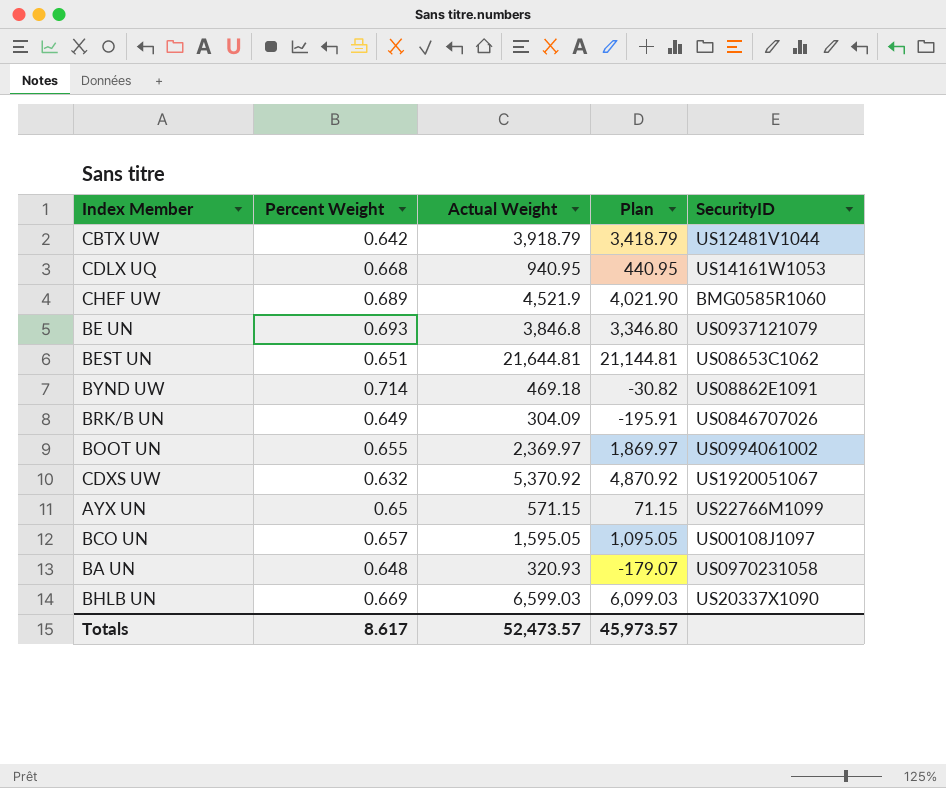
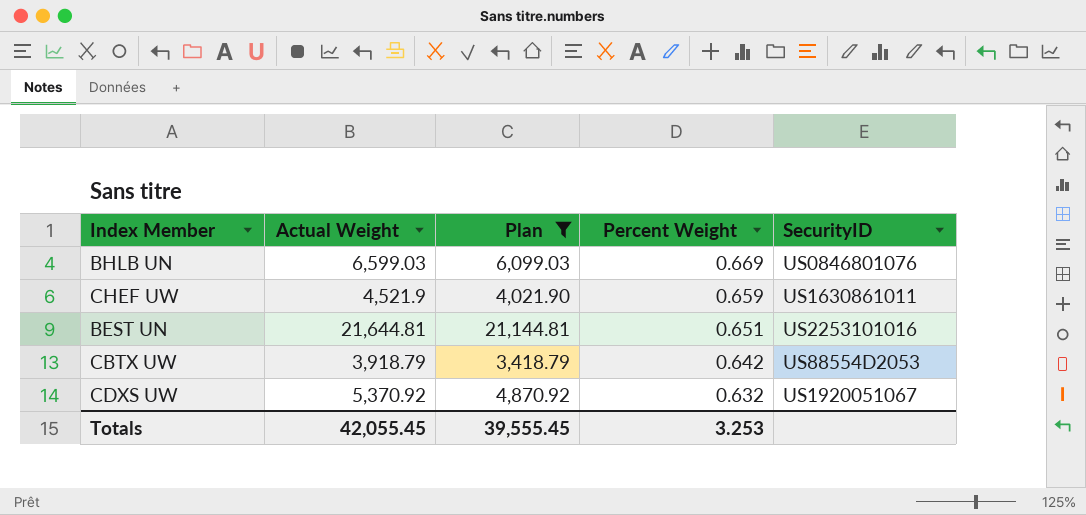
filter: none -> Plan >= 3,418.79
row order: none -> Percent Weight descending
column Percent Weight | position: 2 -> 4
BHLB UN | SecurityID: US20337X1090 -> US0846801076
CHEF UW | Percent Weight: 0.689 -> 0.659
CHEF UW | SecurityID: BMG0585R1060 -> US1630861011
BEST UN | SecurityID: US08653C1062 -> US2253101016
CBTX UW | SecurityID: US12481V1044 -> US88554D2053
Totals | Actual Weight: 52,473.57 -> 42,055.45
Totals | Plan: 45,973.57 -> 39,555.45
Totals | Percent Weight: 8.617 -> 3.253

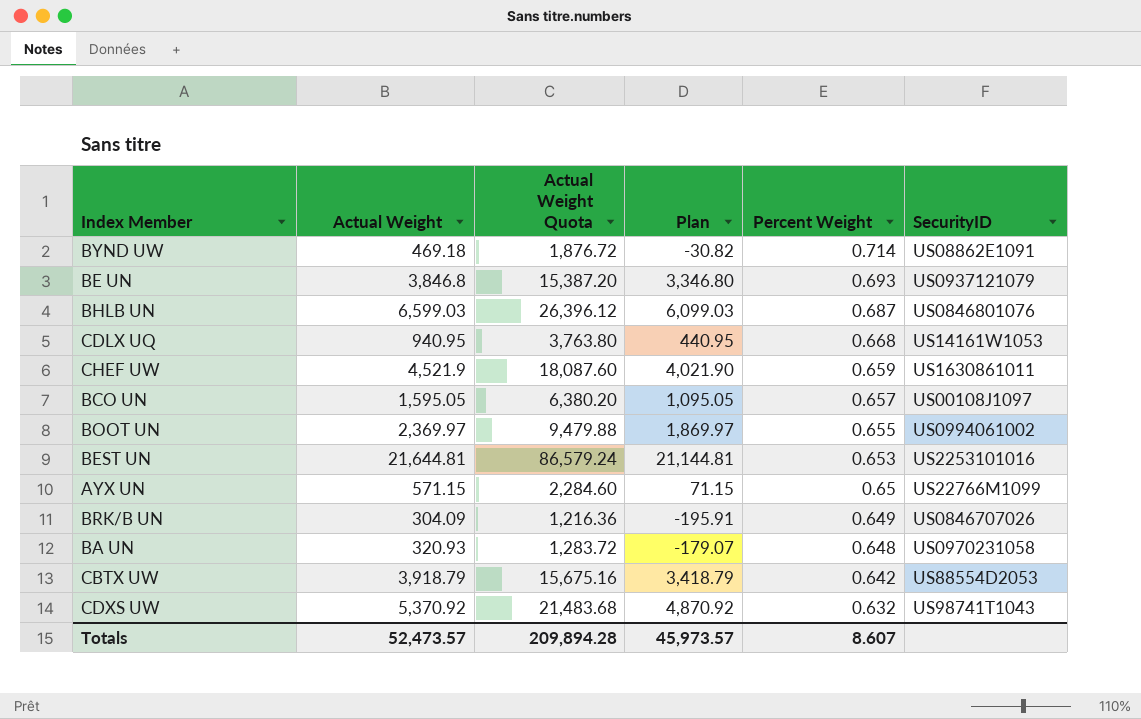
filter: Plan >= 3,418.79 -> none
column Actual Weight Quota | formula: none -> [Actual Weight] * 4
BHLB UN | Percent Weight: 0.669 -> 0.687
BEST UN | Percent Weight: 0.651 -> 0.653
CDXS UW | SecurityID: US1920051067 -> US98741T1043
Totals | Actual Weight: 42,055.45 -> 52,473.57
Totals | Plan: 39,555.45 -> 45,973.57
Totals | Percent Weight: 3.253 -> 8.607

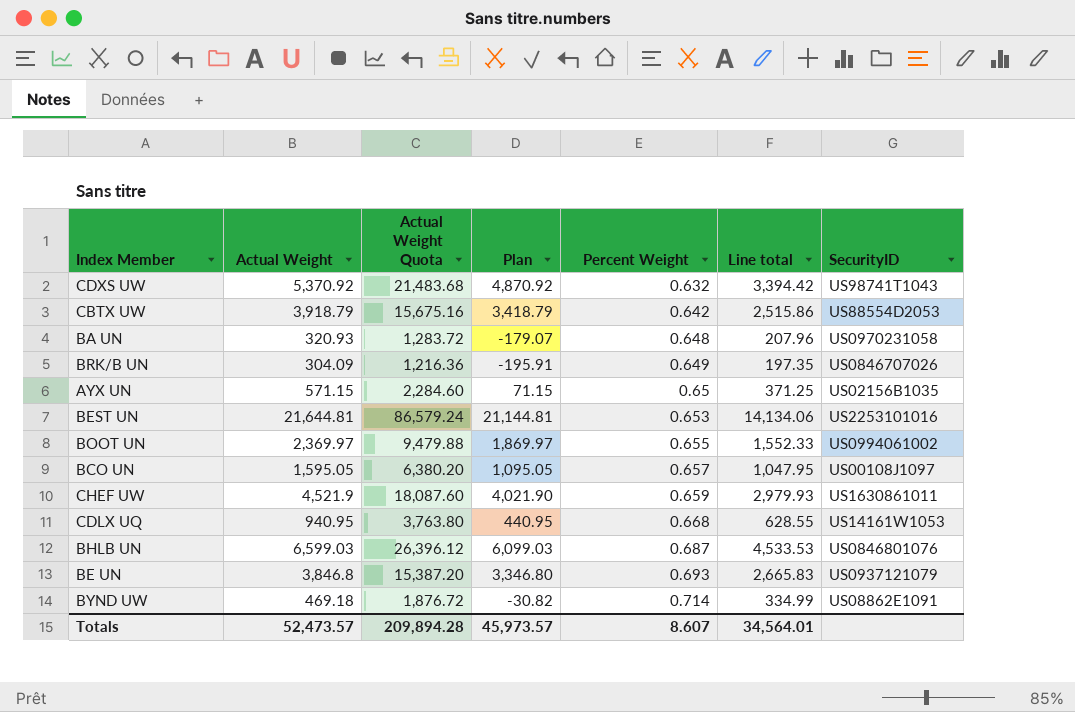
row order: Percent Weight descending -> Percent Weight ascending
column Line total | formula: none -> [Actual Weight] * [Percent Weight]
AYX UN | SecurityID: US22766M1099 -> US02156B1035

